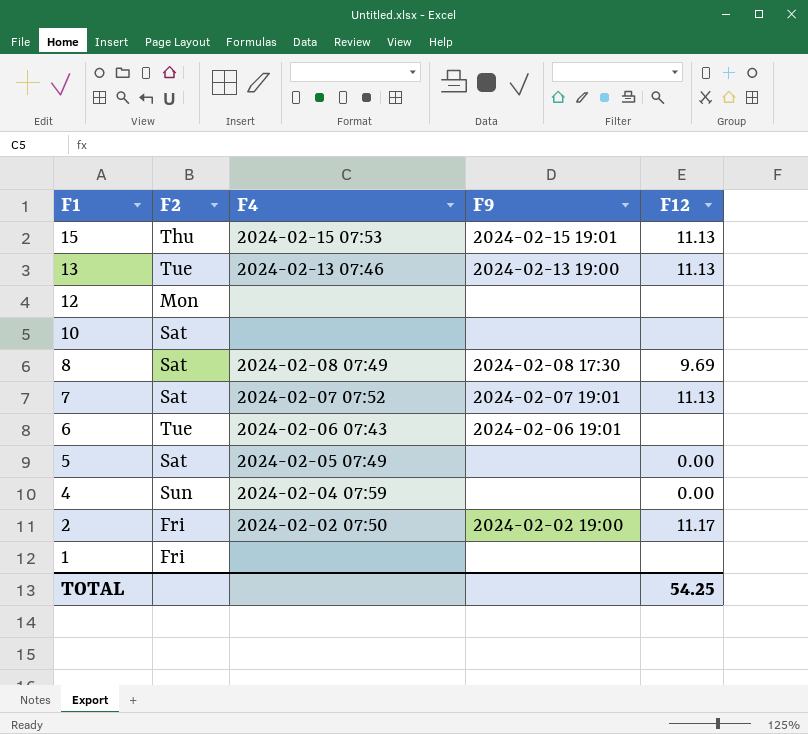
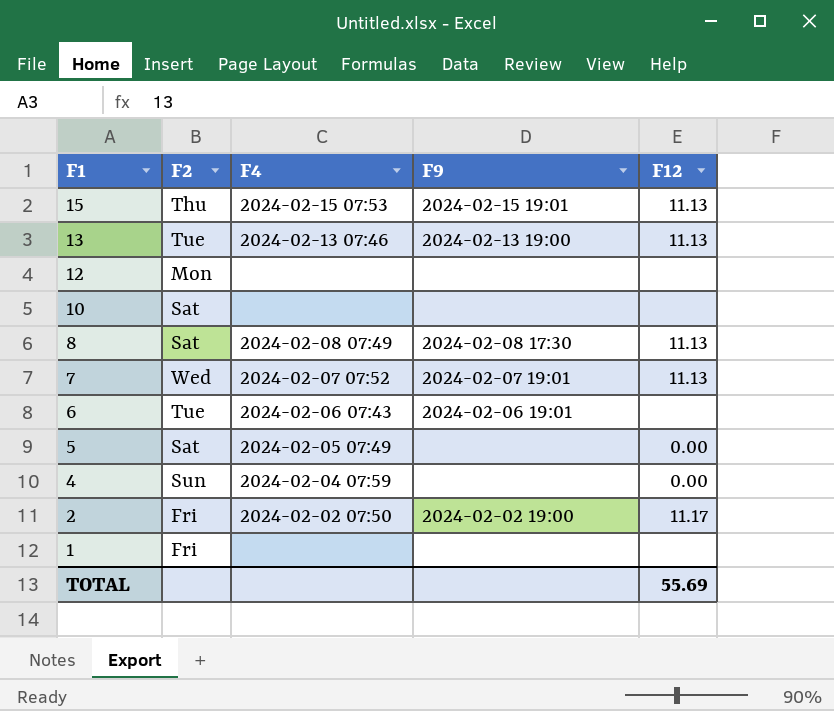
8 | F12: 9.69 -> 11.13
7 | F2: Sat -> Wed
TOTAL | F12: 54.25 -> 55.69

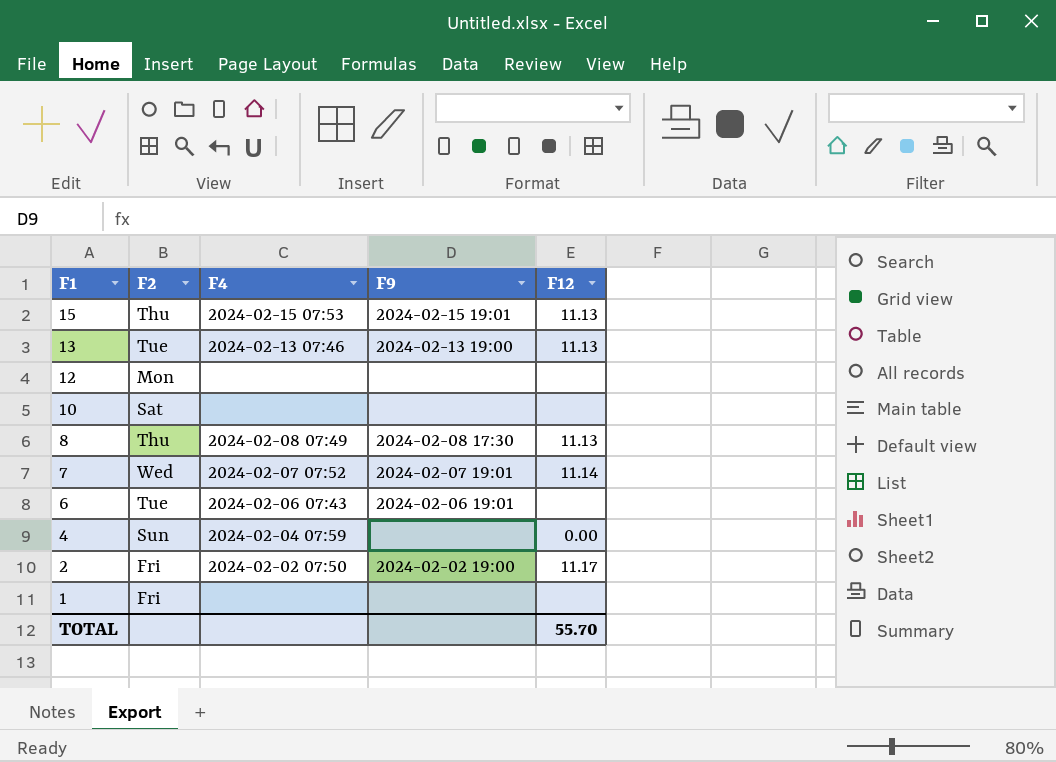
row 5: Sat | 2024-02-05 07:49 | none | 0.00 -> none
8 | F2: Sat -> Thu
7 | F12: 11.13 -> 11.14
TOTAL | F12: 55.69 -> 55.70

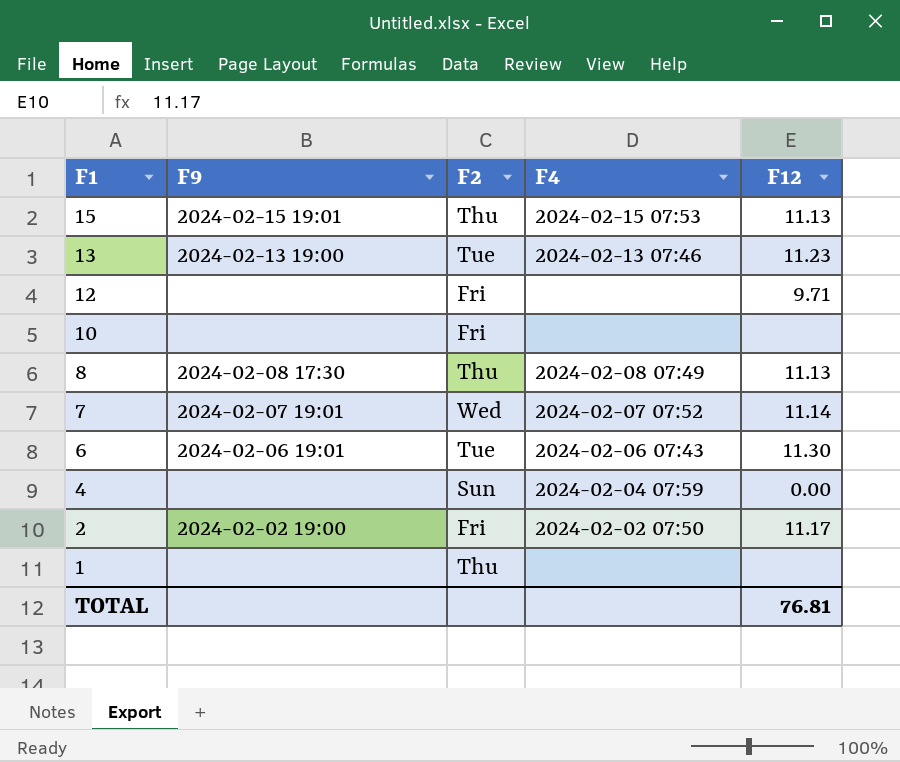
column F9 | position: 4 -> 2
13 | F12: 11.13 -> 11.23
12 | F2: Mon -> Fri
12 | F12: none -> 9.71
10 | F2: Sat -> Fri
6 | F12: none -> 11.30
1 | F2: Fri -> Thu
TOTAL | F12: 55.70 -> 76.81

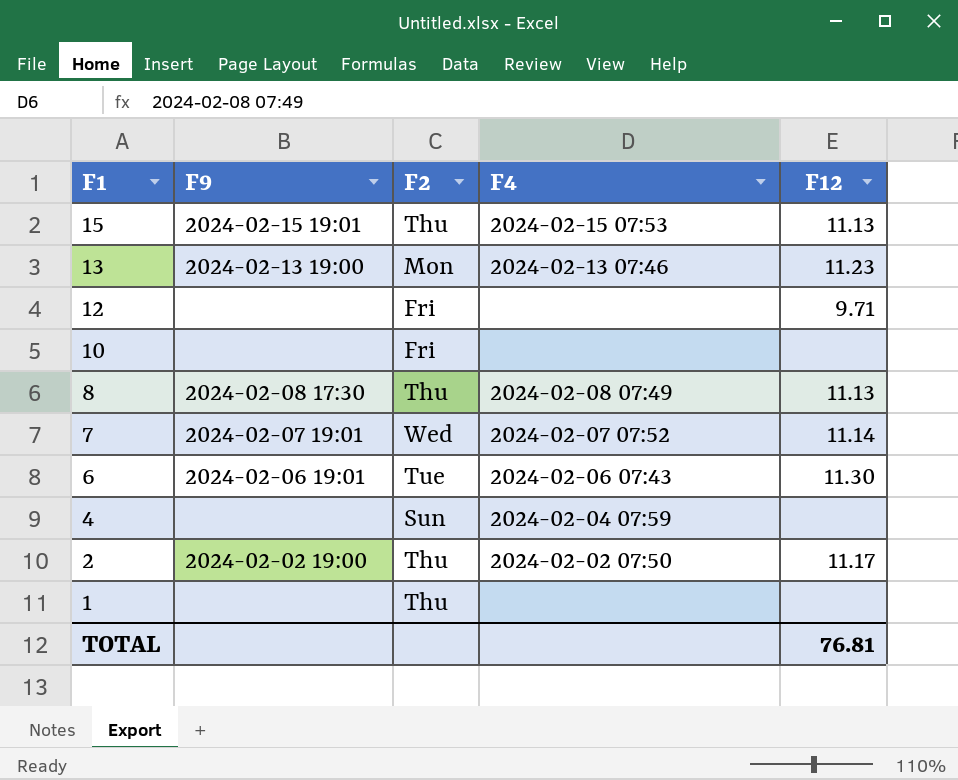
13 | F2: Tue -> Mon
4 | F12: 0.00 -> none
2 | F2: Fri -> Thu

